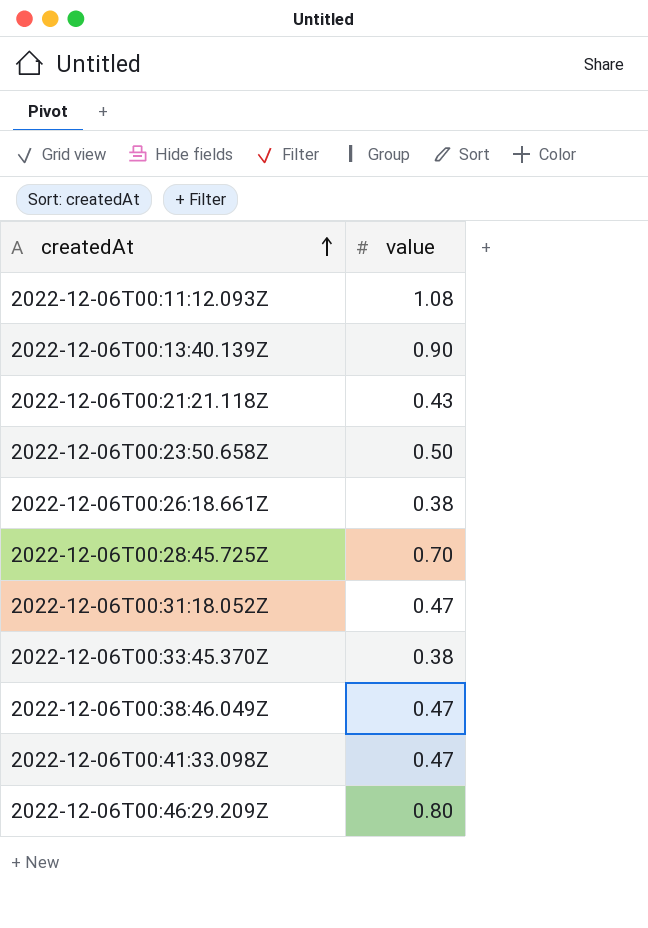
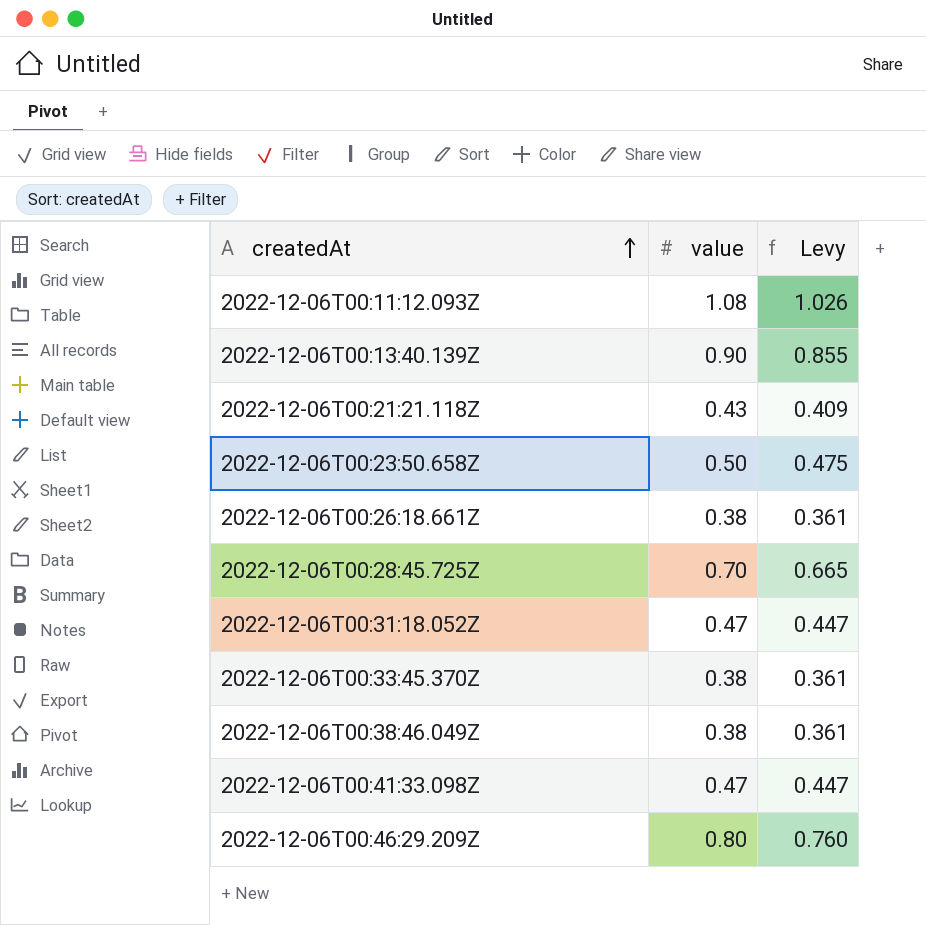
column Levy | formula: none -> [value] * 0.95
2022-12-06T00:38:46.049Z | value: 0.47 -> 0.38

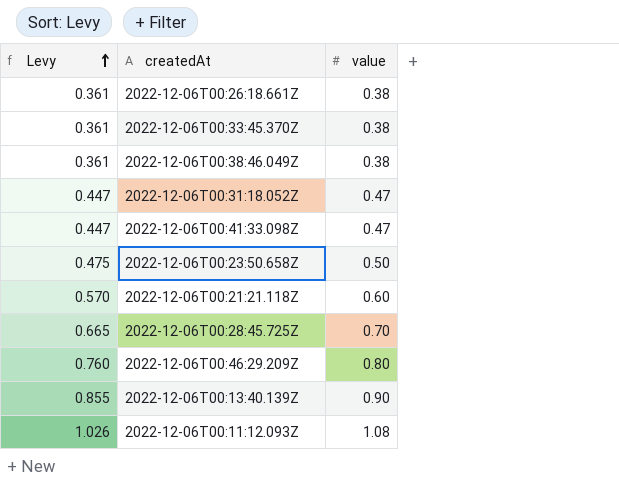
row order: createdAt ascending -> Levy ascending
column Levy | position: 3 -> 1
2022-12-06T00:21:21.118Z | Levy: 0.409 -> 0.570
2022-12-06T00:21:21.118Z | value: 0.43 -> 0.60

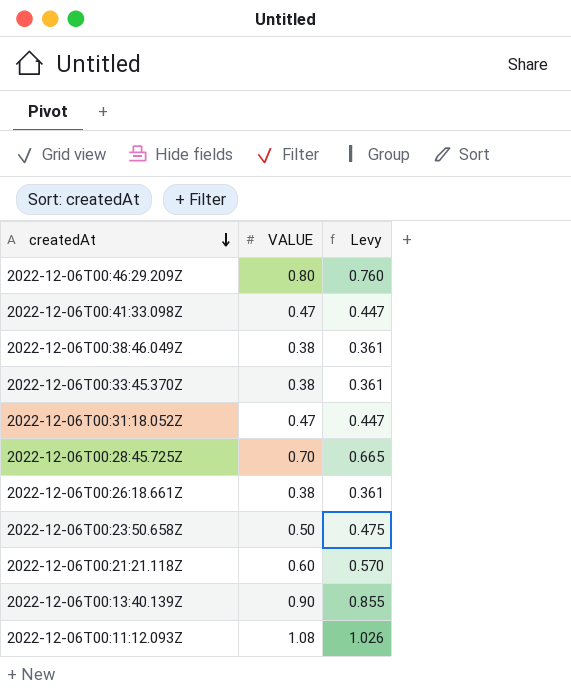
row order: Levy ascending -> createdAt descending
column name: value -> VALUE
column Levy | position: 1 -> 3

